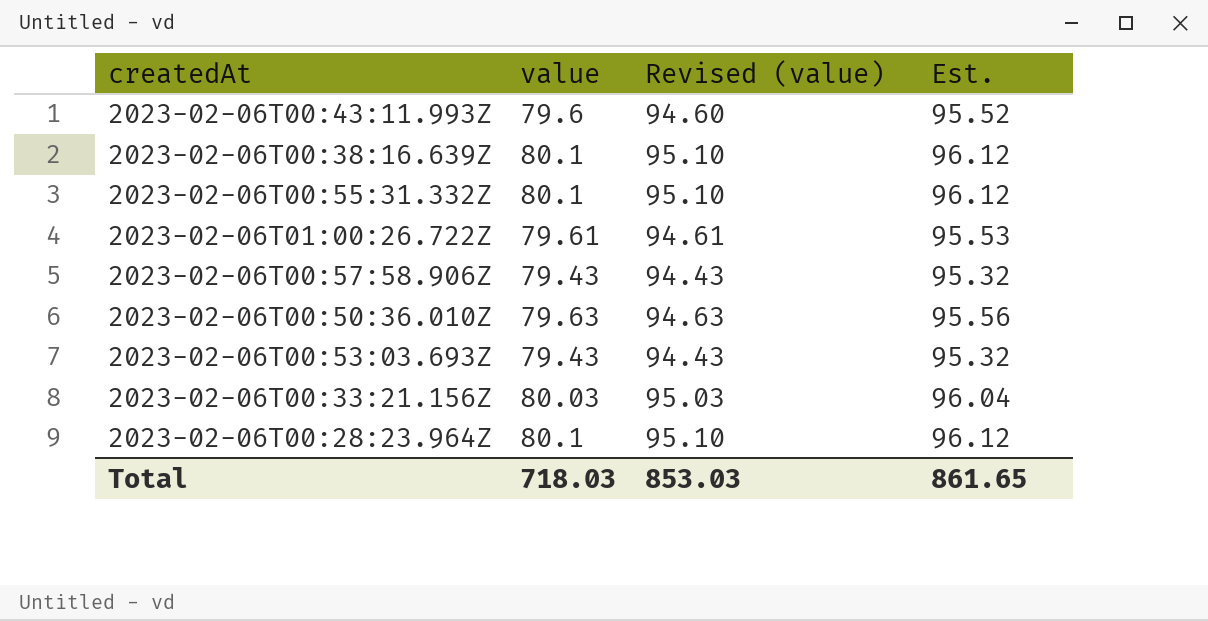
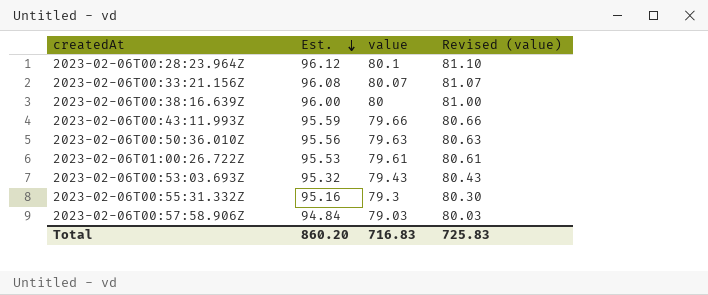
row order: none -> Est. descending
column Est. | position: 4 -> 2
column Revised (value) | formula: [value] + 15 -> [value] + 1
2023-02-06T00:33:21.156Z | Est.: 96.04 -> 96.08
2023-02-06T00:33:21.156Z | value: 80.03 -> 80.07
2023-02-06T00:38:16.639Z | Est.: 96.12 -> 96.00
2023-02-06T00:38:16.639Z | value: 80.1 -> 80
2023-02-06T00:43:11.993Z | Est.: 95.52 -> 95.59
2023-02-06T00:43:11.993Z | value: 79.6 -> 79.66
2023-02-06T00:55:31.332Z | Est.: 96.12 -> 95.16
2023-02-06T00:55:31.332Z | value: 80.1 -> 79.3
2023-02-06T00:57:58.906Z | Est.: 95.32 -> 94.84
2023-02-06T00:57:58.906Z | value: 79.43 -> 79.03
Total | Est.: 861.65 -> 860.20
Total | value: 718.03 -> 716.83
Total | Revised (value): 853.03 -> 725.83

